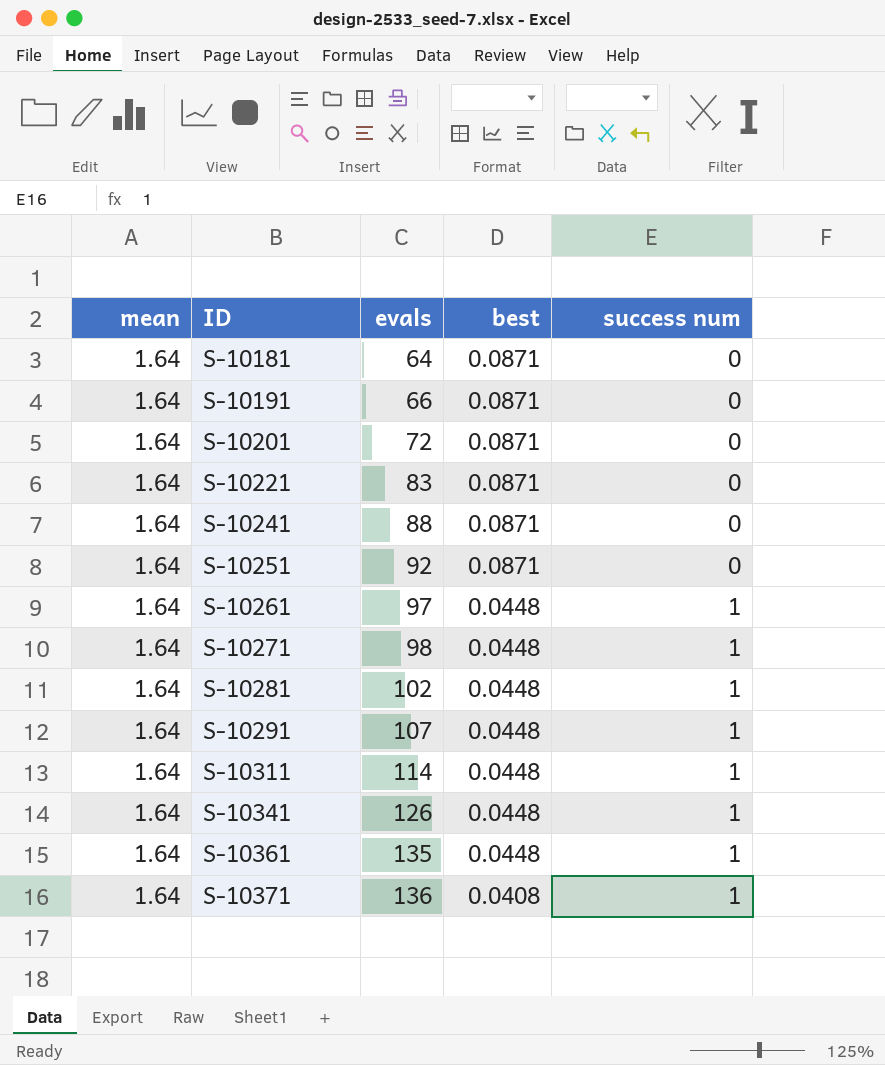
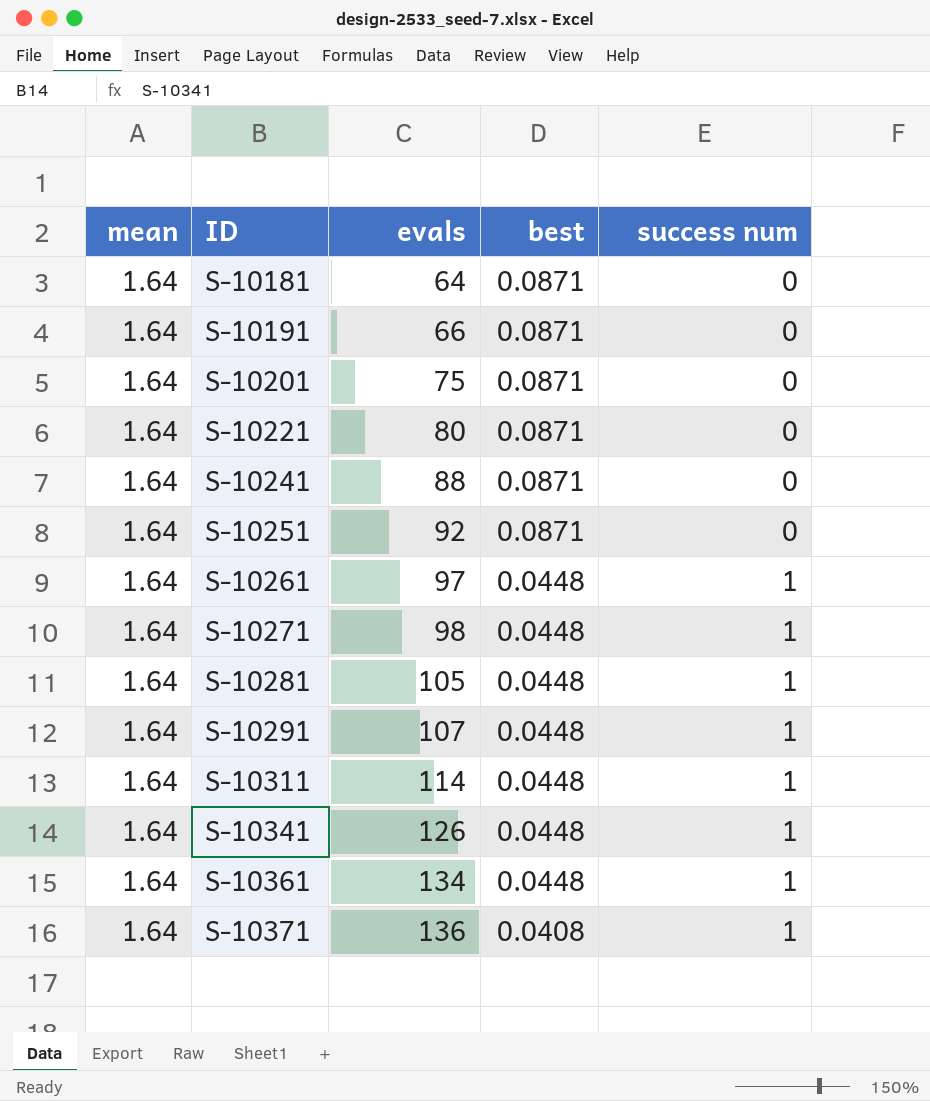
S-10201 | evals: 72 -> 75
S-10221 | evals: 83 -> 80
S-10281 | evals: 102 -> 105
S-10361 | evals: 135 -> 134

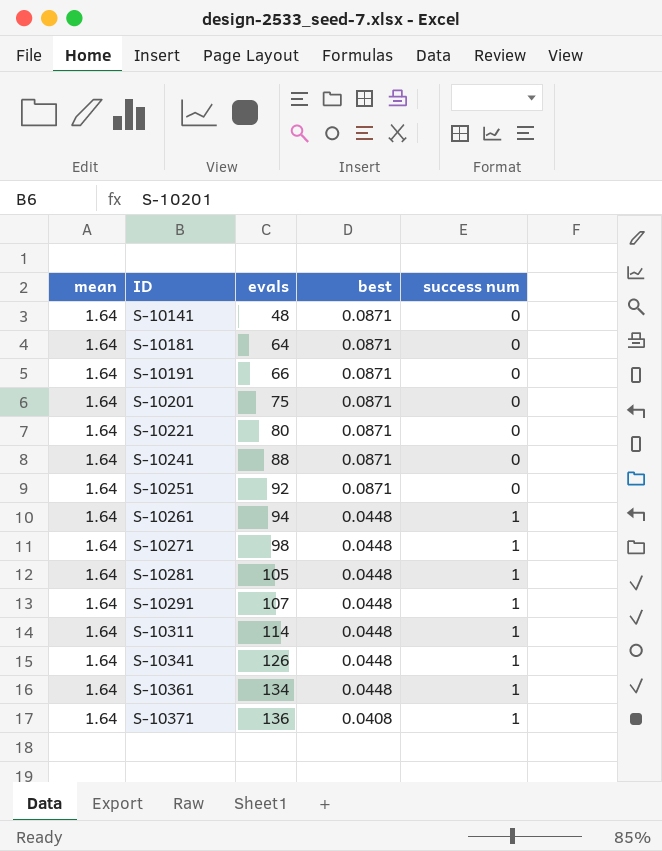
row S-10141: none -> 1.64 | 48 | 0.0871 | 0
S-10261 | evals: 97 -> 94

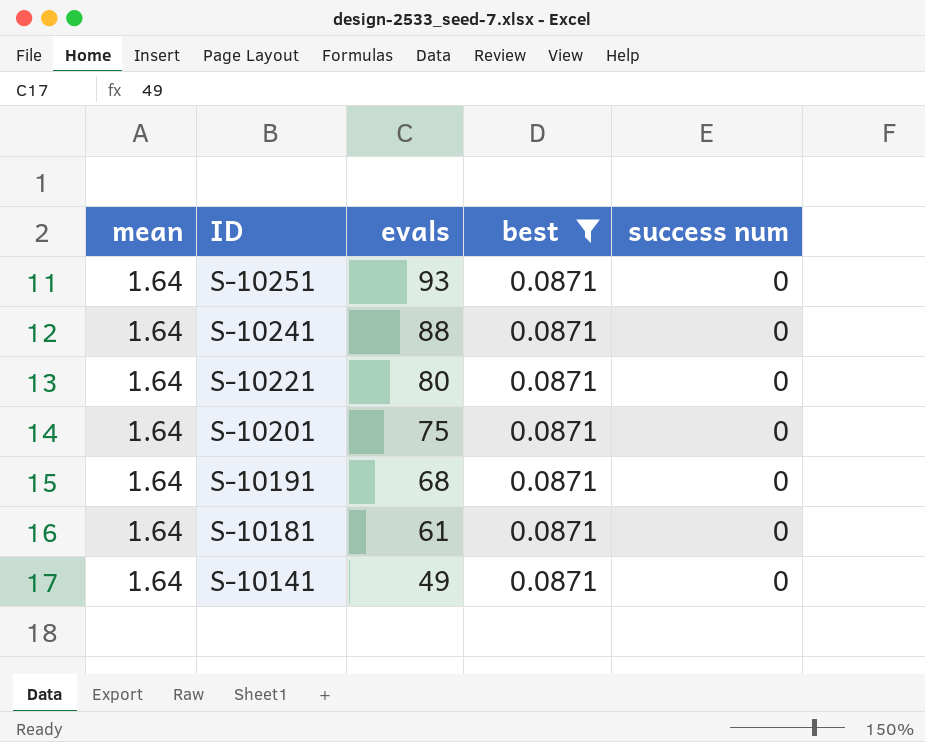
filter: none -> best = 0.0871
row order: ID ascending -> ID descending
S-10251 | evals: 92 -> 93
S-10191 | evals: 66 -> 68
S-10181 | evals: 64 -> 61
S-10141 | evals: 48 -> 49

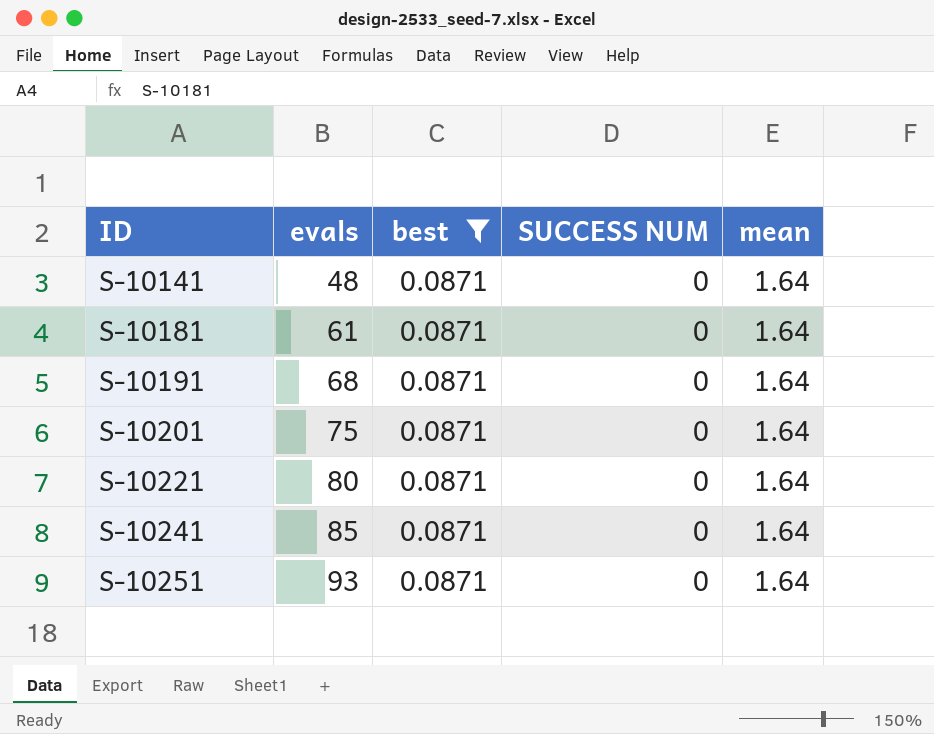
row order: ID descending -> ID ascending
column name: success num -> SUCCESS NUM
column mean | position: 1 -> 5
S-10141 | evals: 49 -> 48
S-10241 | evals: 88 -> 85

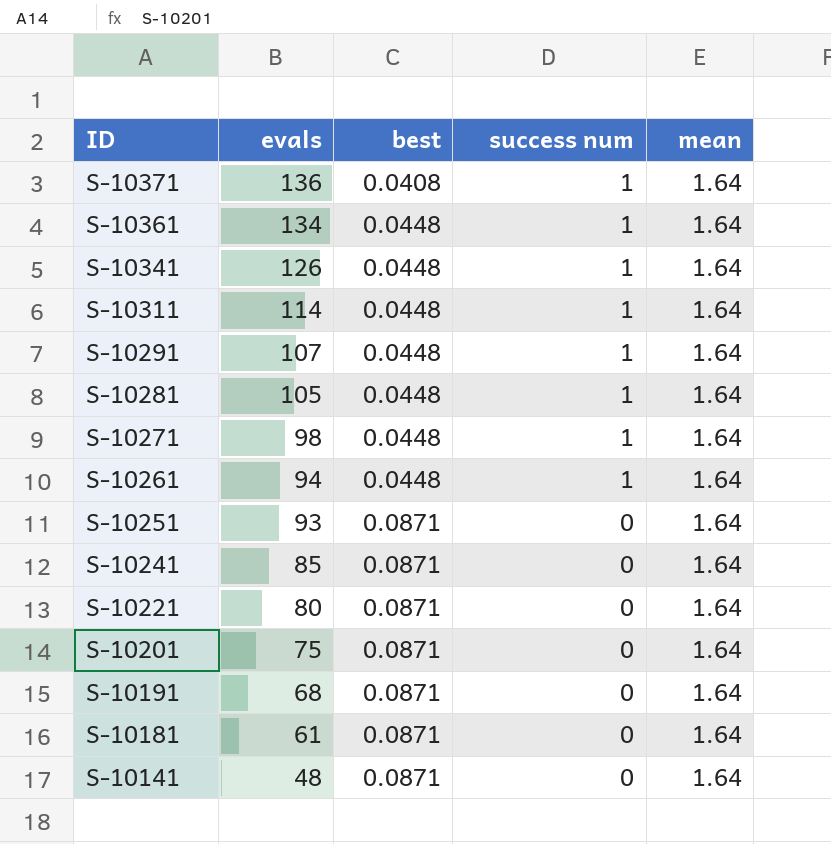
filter: best = 0.0871 -> none
row order: ID ascending -> ID descending
column name: SUCCESS NUM -> success num

